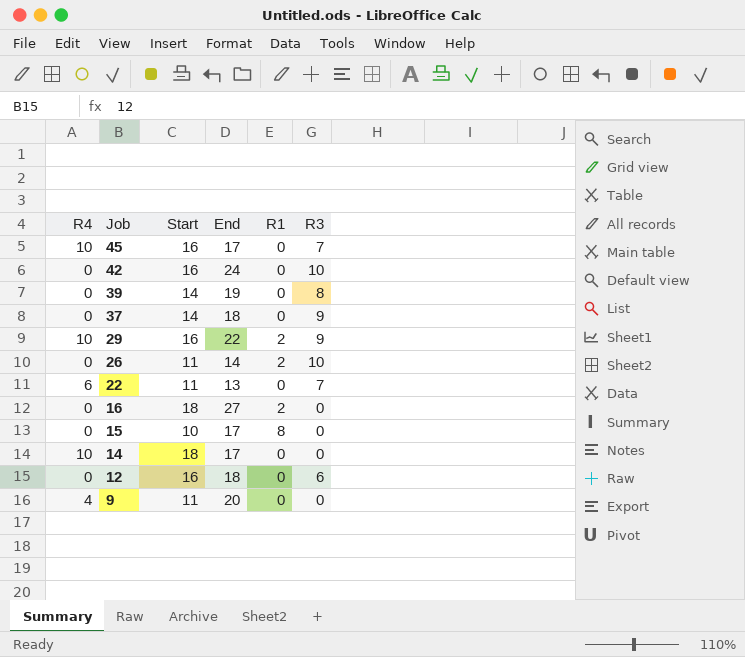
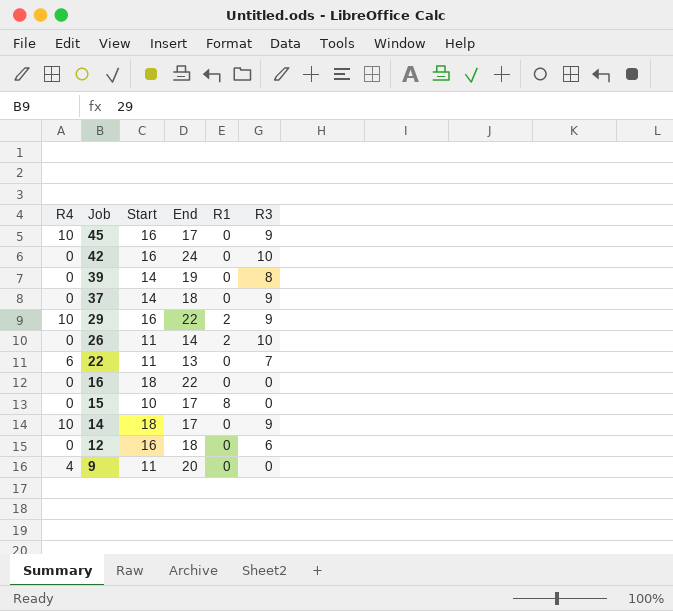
45 | R3: 7 -> 9
16 | End: 27 -> 22
16 | R1: 2 -> 0
14 | R3: 0 -> 9

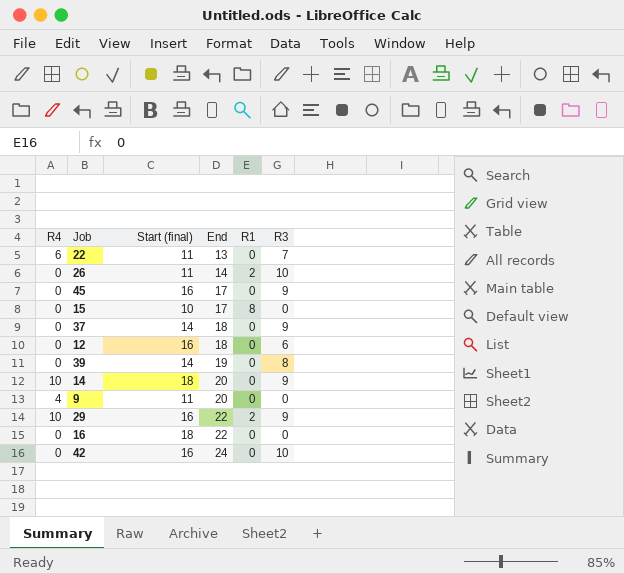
row order: Job descending -> End ascending
column name: Start -> Start (final)
45 | R4: 10 -> 0
14 | End: 17 -> 20

